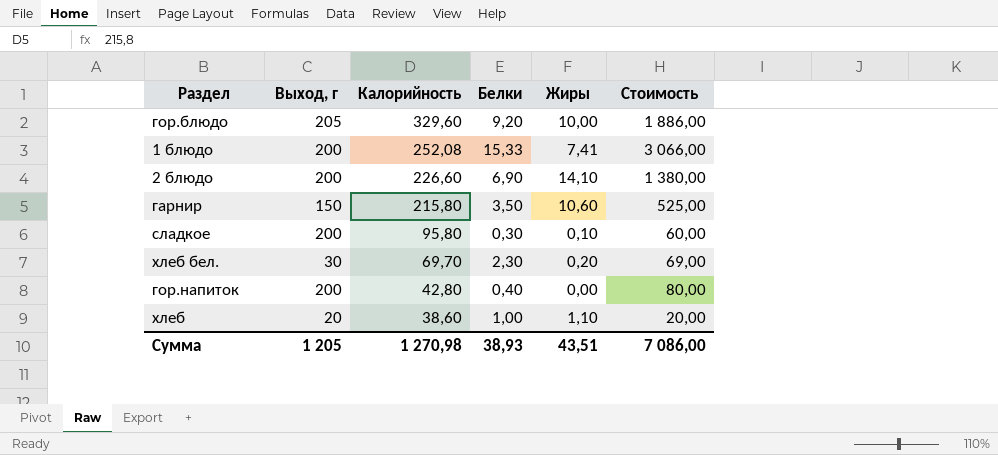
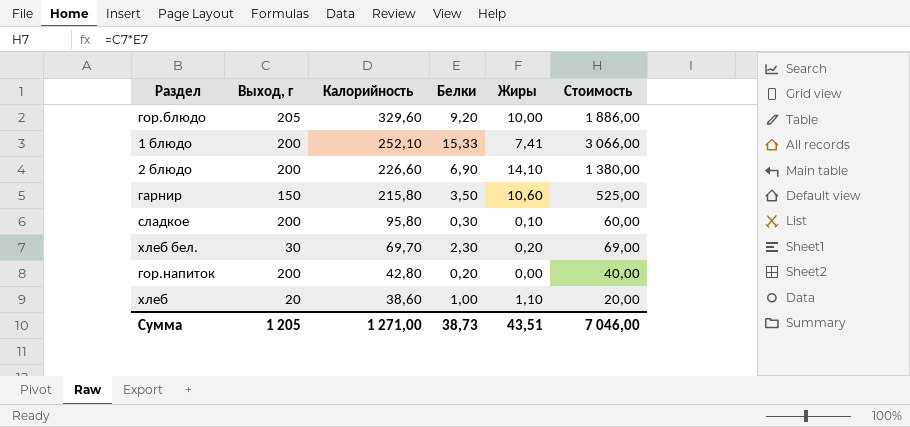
1 блюдо | Калорийность: 252,08 -> 252,10
гор.напиток | Белки: 0,40 -> 0,20
гор.напиток | Стоимость: 80,00 -> 40,00
Сумма | Калорийность: 1 270,98 -> 1 271,00
Сумма | Белки: 38,93 -> 38,73
Сумма | Стоимость: 7 086,00 -> 7 046,00

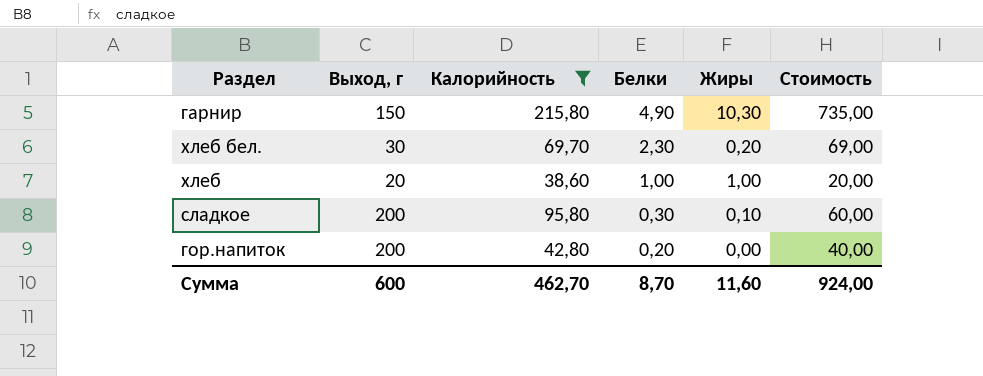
filter: none -> Калорийность <= 215,80
row order: Калорийность descending -> Белки descending
гарнир | Белки: 3,50 -> 4,90
гарнир | Жиры: 10,60 -> 10,30
гарнир | Стоимость: 525,00 -> 735,00
хлеб | Жиры: 1,10 -> 1,00
Сумма | Выход, г: 1 205 -> 600
Сумма | Калорийность: 1 271,00 -> 462,70
Сумма | Белки: 38,73 -> 8,70
Сумма | Жиры: 43,51 -> 11,60
Сумма | Стоимость: 7 046,00 -> 924,00

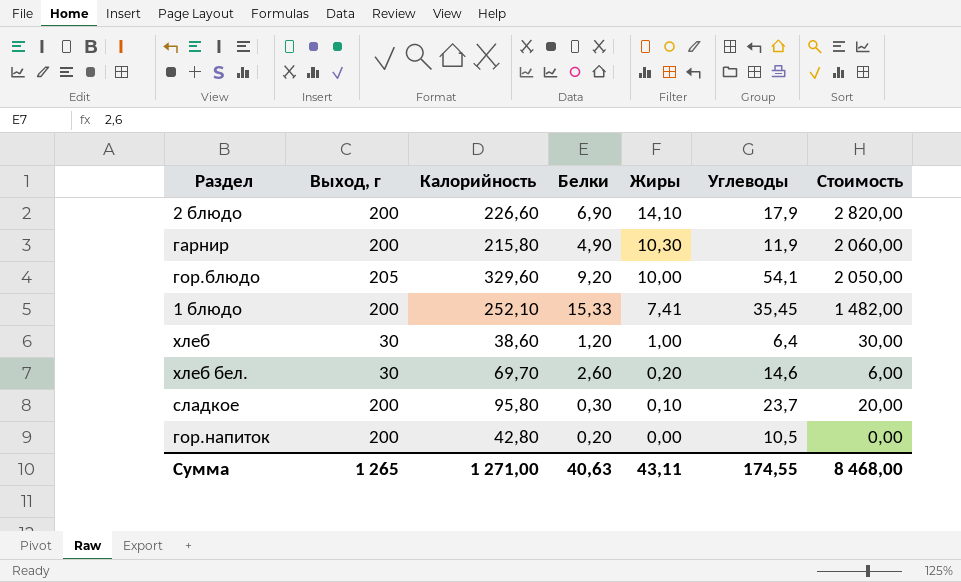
filter: Калорийность <= 215,80 -> none
row order: Белки descending -> Жиры descending
column Углеводы | position: none -> 6
column Стоимость | formula: [Выход, г] * [Белки] -> [Выход, г] * [Жиры]
гарнир | Выход, г: 150 -> 200
хлеб | Выход, г: 20 -> 30
хлеб | Белки: 1,00 -> 1,20
хлеб бел. | Белки: 2,30 -> 2,60
Сумма | Выход, г: 600 -> 1 265
Сумма | Калорийность: 462,70 -> 1 271,00
Сумма | Белки: 8,70 -> 40,63
Сумма | Жиры: 11,60 -> 43,11
Сумма | Стоимость: 924,00 -> 8 468,00

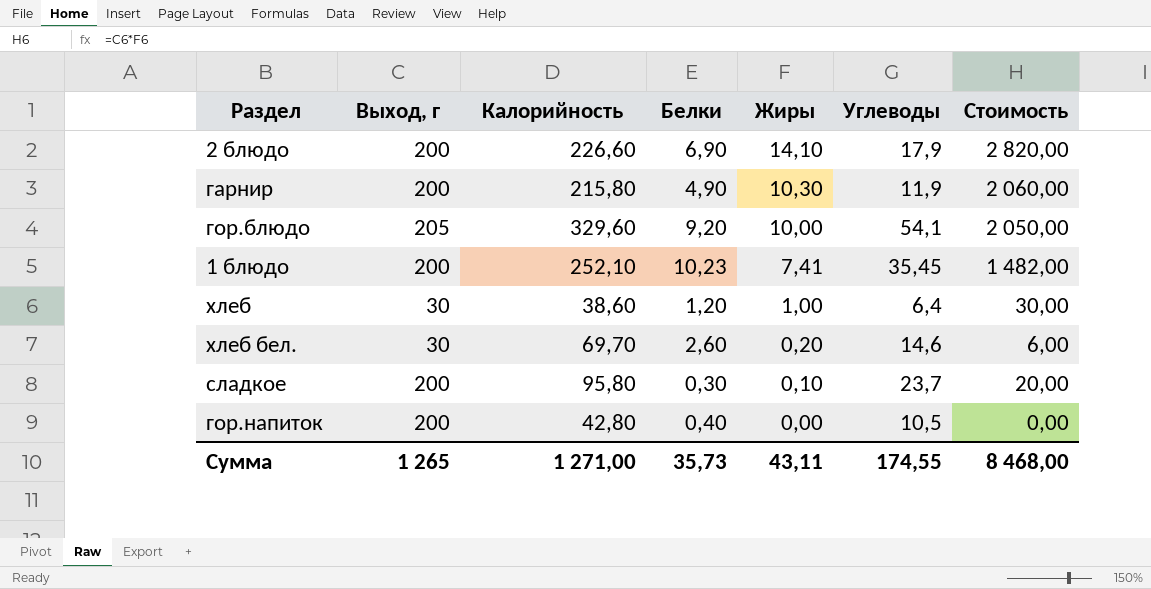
1 блюдо | Белки: 15,33 -> 10,23
гор.напиток | Белки: 0,20 -> 0,40
Сумма | Белки: 40,63 -> 35,73

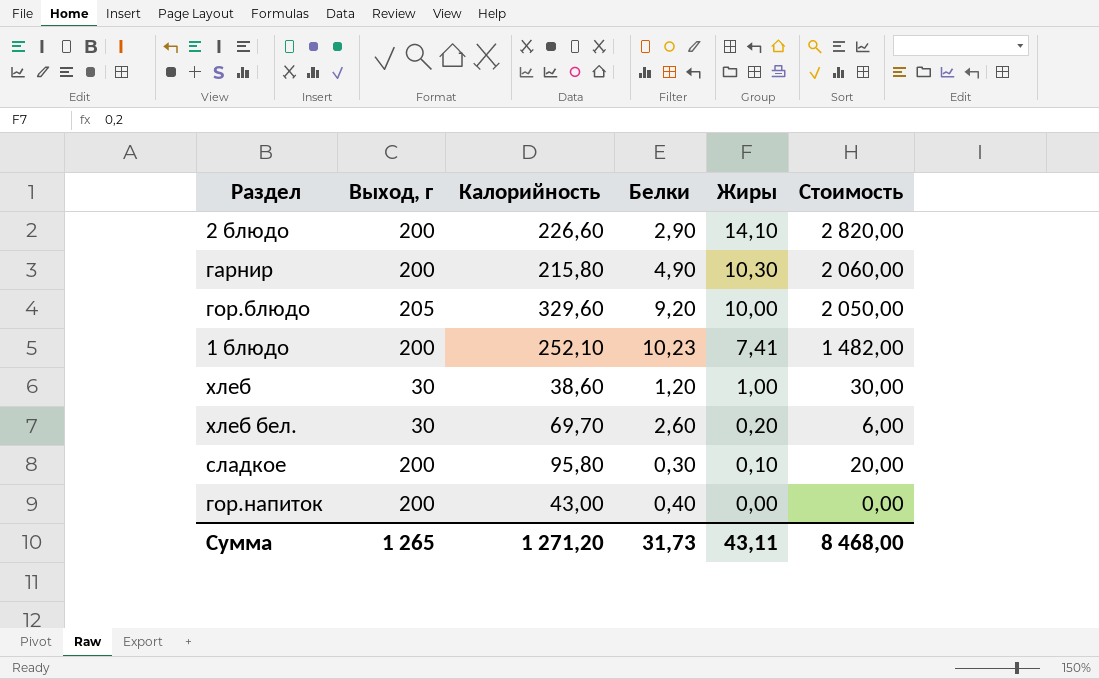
column Углеводы | position: 6 -> none
2 блюдо | Белки: 6,90 -> 2,90
гор.напиток | Калорийность: 42,80 -> 43,00
Сумма | Калорийность: 1 271,00 -> 1 271,20
Сумма | Белки: 35,73 -> 31,73

